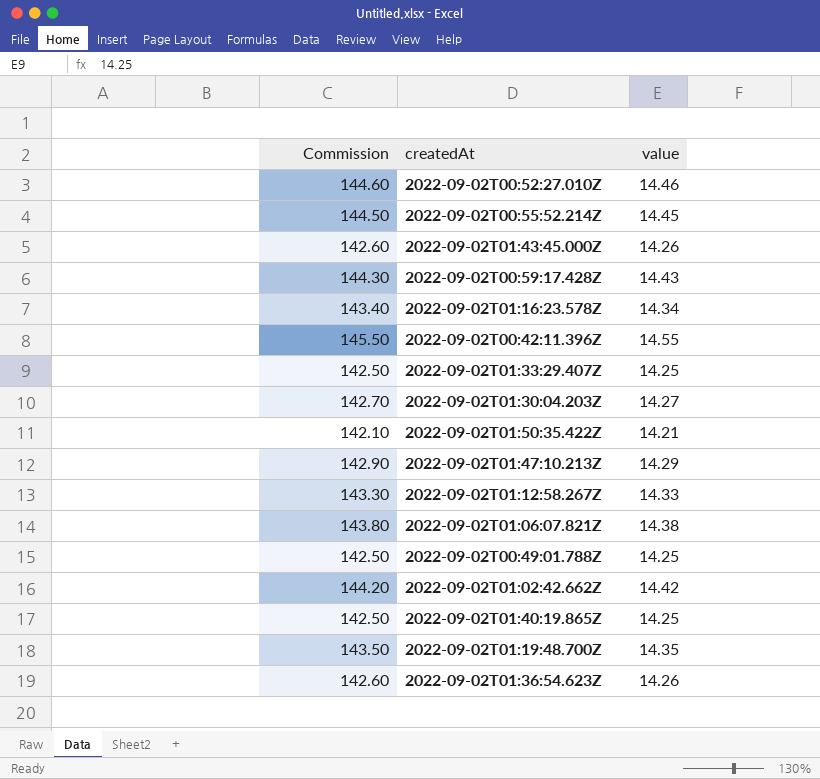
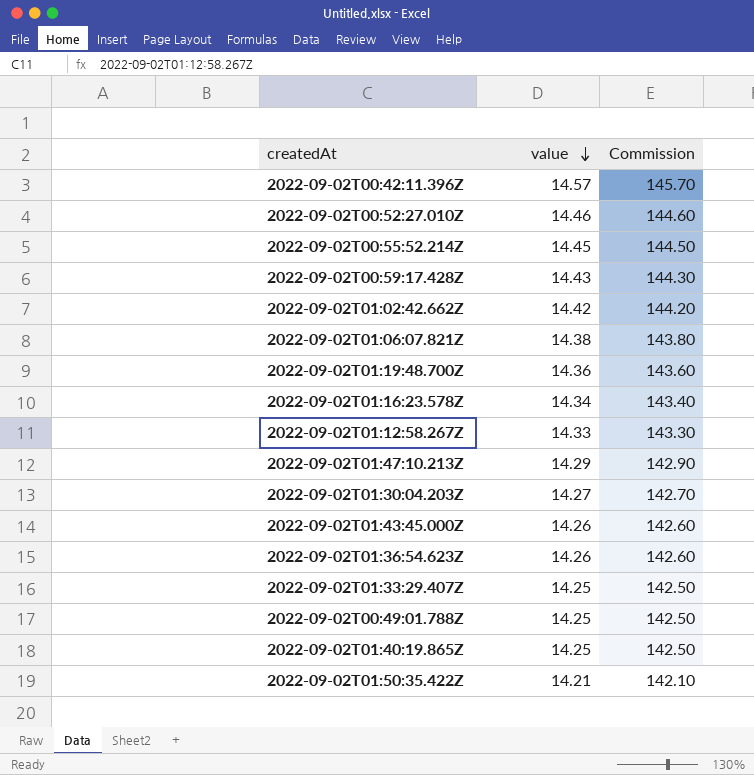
row order: none -> value descending
column Commission | position: 1 -> 3
2022-09-02T00:42:11.396Z | value: 14.55 -> 14.57
2022-09-02T00:42:11.396Z | Commission: 145.50 -> 145.70
2022-09-02T01:19:48.700Z | value: 14.35 -> 14.36
2022-09-02T01:19:48.700Z | Commission: 143.50 -> 143.60

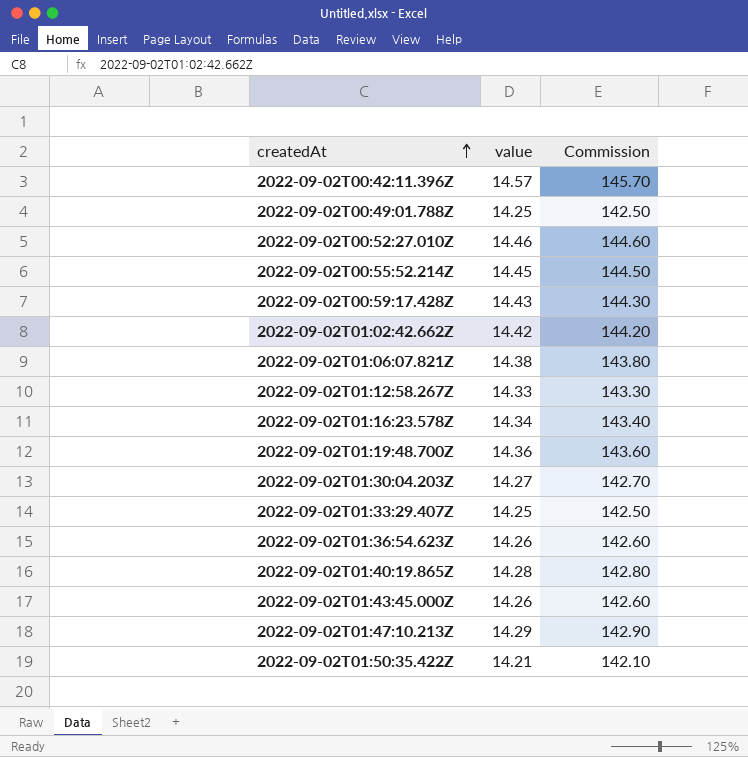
row order: value descending -> createdAt ascending
2022-09-02T01:40:19.865Z | value: 14.25 -> 14.28
2022-09-02T01:40:19.865Z | Commission: 142.50 -> 142.80

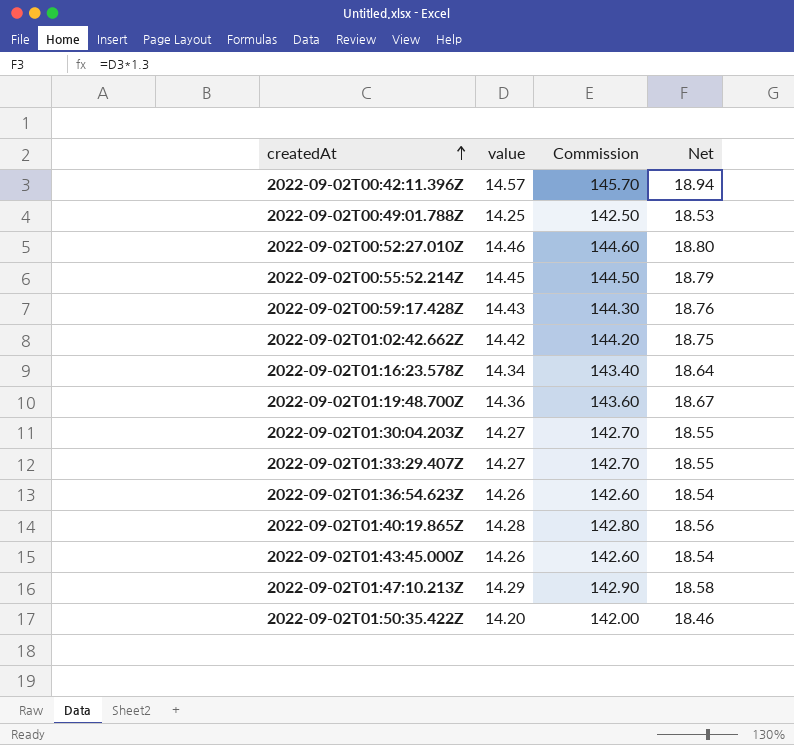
column Net | formula: none -> [value] * 1.3
row 2022-09-02T01:06:07.821Z: 14.38 | 143.80 -> none
row 2022-09-02T01:12:58.267Z: 14.33 | 143.30 -> none
2022-09-02T01:33:29.407Z | value: 14.25 -> 14.27
2022-09-02T01:33:29.407Z | Commission: 142.50 -> 142.70
2022-09-02T01:50:35.422Z | value: 14.21 -> 14.20
2022-09-02T01:50:35.422Z | Commission: 142.10 -> 142.00

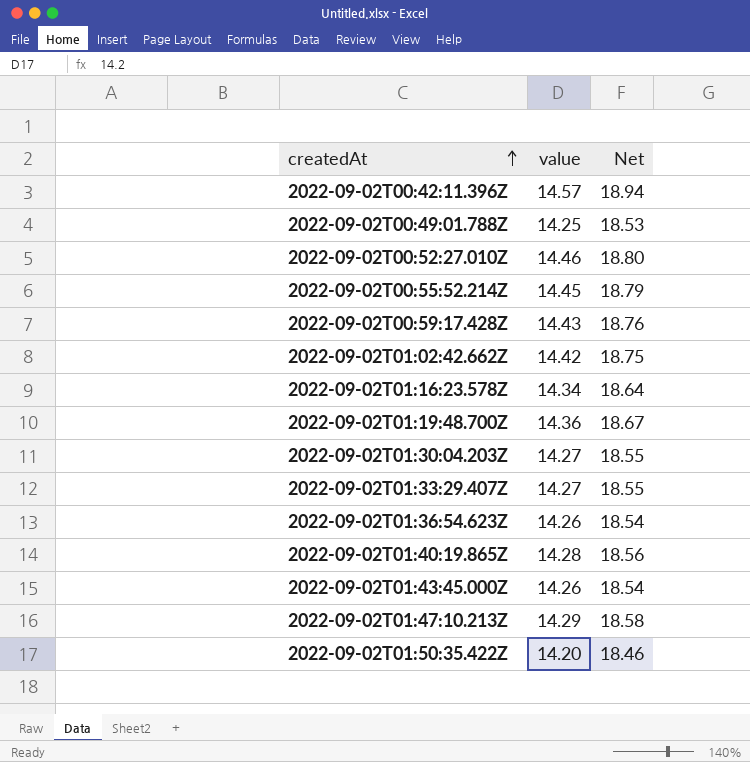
column Commission | formula: [value] * 10 -> none

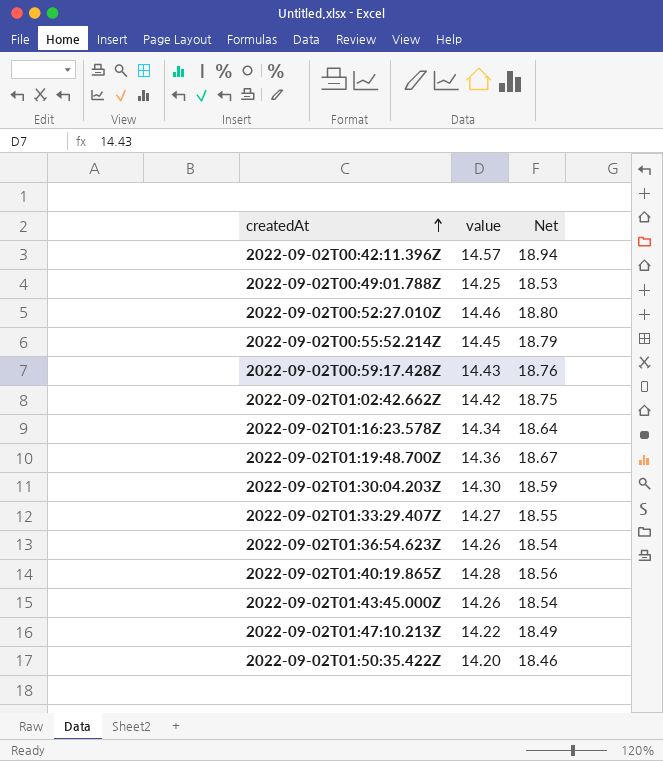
2022-09-02T01:30:04.203Z | value: 14.27 -> 14.30
2022-09-02T01:30:04.203Z | Net: 18.55 -> 18.59
2022-09-02T01:47:10.213Z | value: 14.29 -> 14.22
2022-09-02T01:47:10.213Z | Net: 18.58 -> 18.49

